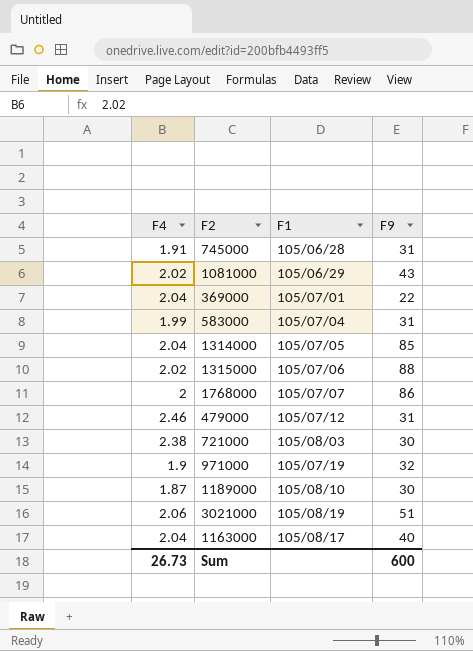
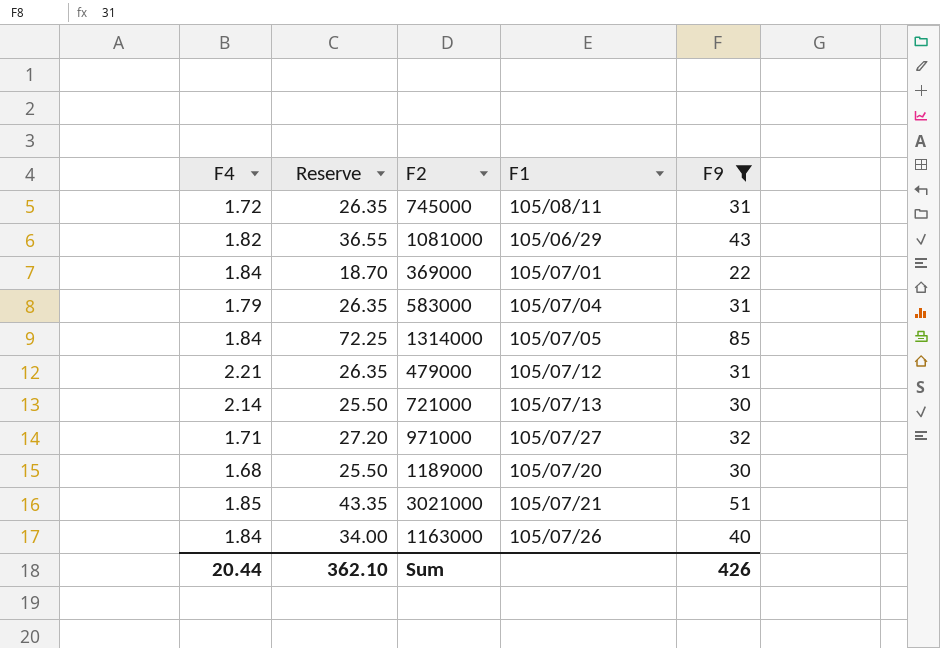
filter: none -> F9 <= 85
column Reserve | formula: none -> [F9] * 0.85
745000 | F4: 1.91 -> 1.72
745000 | F1: 105/06/28 -> 105/08/11
1081000 | F4: 2.02 -> 1.82
369000 | F4: 2.04 -> 1.84
583000 | F4: 1.99 -> 1.79
1314000 | F4: 2.04 -> 1.84
479000 | F4: 2.46 -> 2.21
721000 | F4: 2.38 -> 2.14
721000 | F1: 105/08/03 -> 105/07/13
971000 | F4: 1.9 -> 1.71
971000 | F1: 105/07/19 -> 105/07/27
1189000 | F4: 1.87 -> 1.68
1189000 | F1: 105/08/10 -> 105/07/20
3021000 | F4: 2.06 -> 1.85
3021000 | F1: 105/08/19 -> 105/07/21
1163000 | F4: 2.04 -> 1.84
1163000 | F1: 105/08/17 -> 105/07/26
Sum | F4: 26.73 -> 20.44
Sum | F9: 600 -> 426

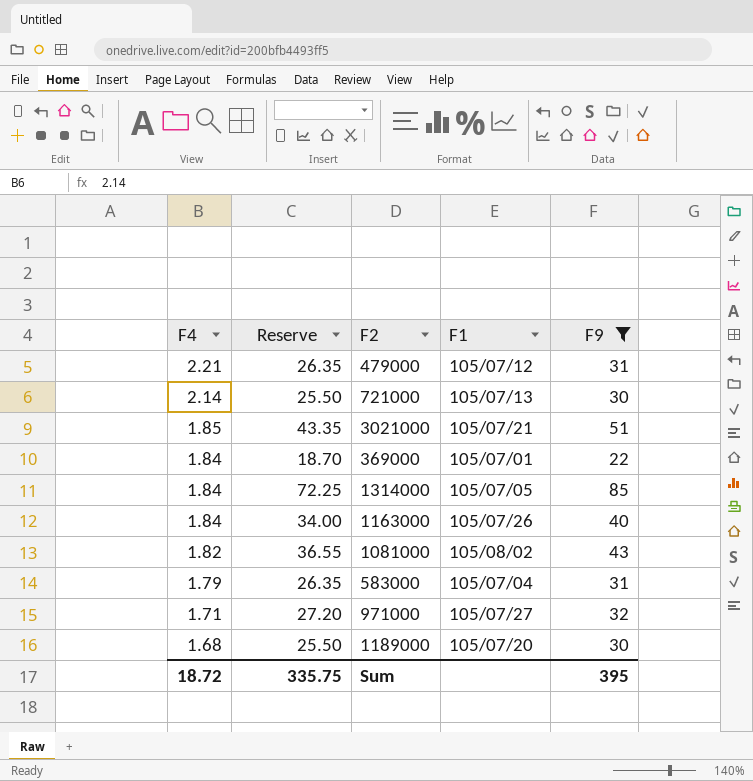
row order: none -> F4 descending
row 745000: 1.72 | 26.35 | 105/08/11 | 31 -> none
1081000 | F1: 105/06/29 -> 105/08/02
Sum | F4: 20.44 -> 18.72
Sum | Reserve: 362.10 -> 335.75
Sum | F9: 426 -> 395

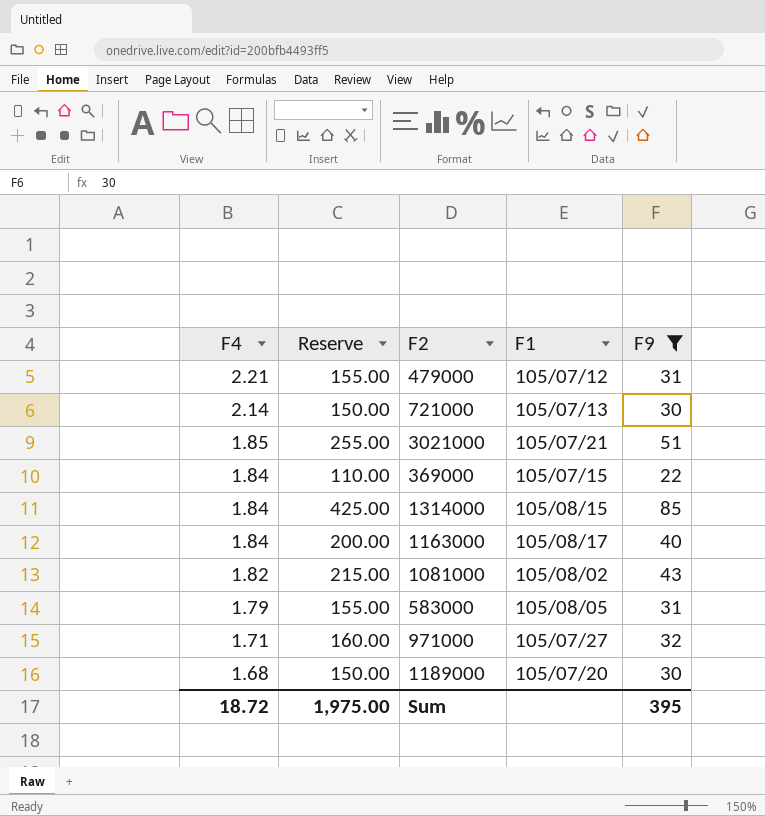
column Reserve | formula: [F9] * 0.85 -> [F9] * 5
369000 | F1: 105/07/01 -> 105/07/15
1314000 | F1: 105/07/05 -> 105/08/15
1163000 | F1: 105/07/26 -> 105/08/17
583000 | F1: 105/07/04 -> 105/08/05
Sum | Reserve: 335.75 -> 1,975.00

